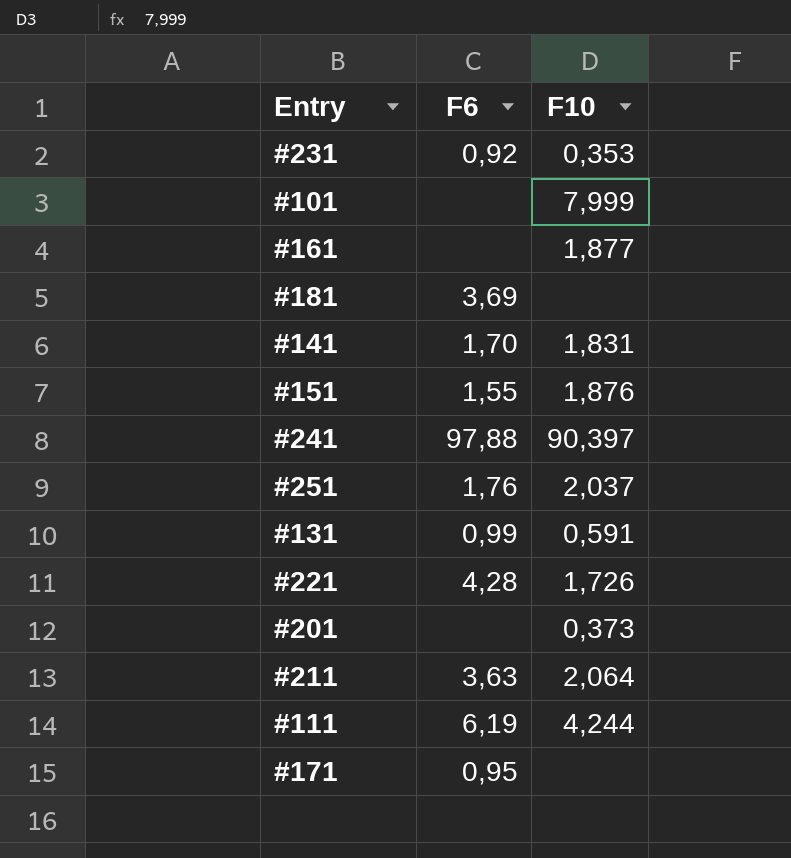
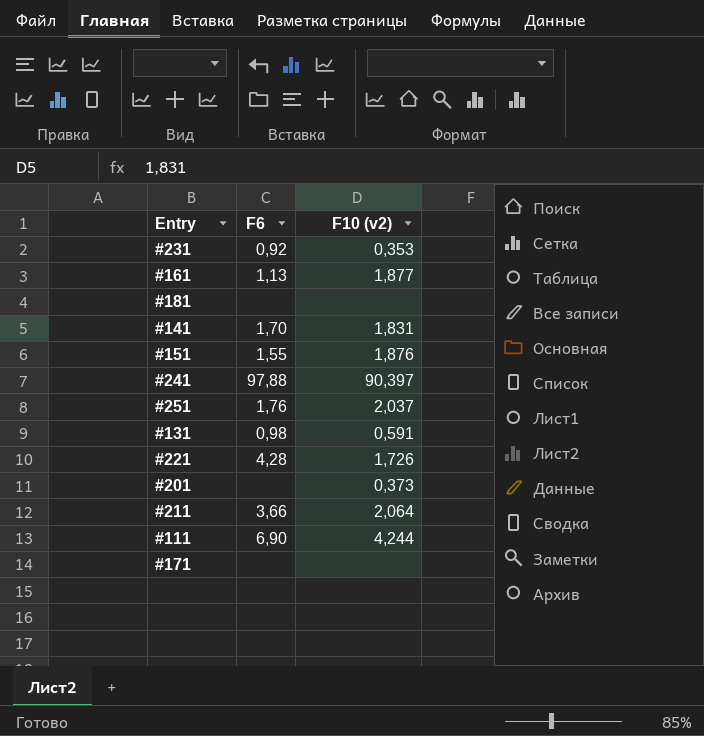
column name: F10 -> F10 (v2)
row #101: none | 7,999 -> none
#161 | F6: none -> 1,13
#181 | F6: 3,69 -> none
#131 | F6: 0,99 -> 0,98
#211 | F6: 3,63 -> 3,66
#111 | F6: 6,19 -> 6,90
#171 | F6: 0,95 -> none

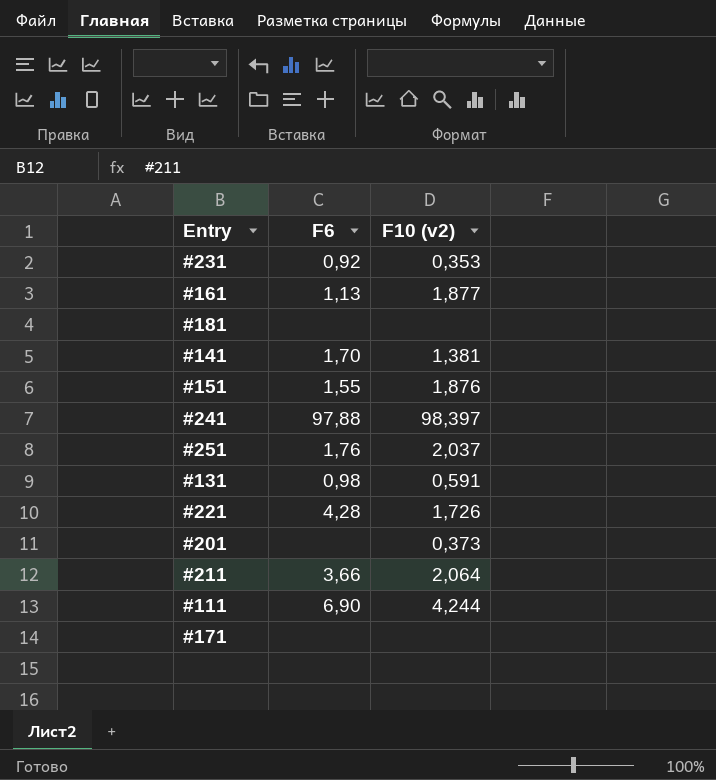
#141 | F10 (v2): 1,831 -> 1,381
#241 | F10 (v2): 90,397 -> 98,397

